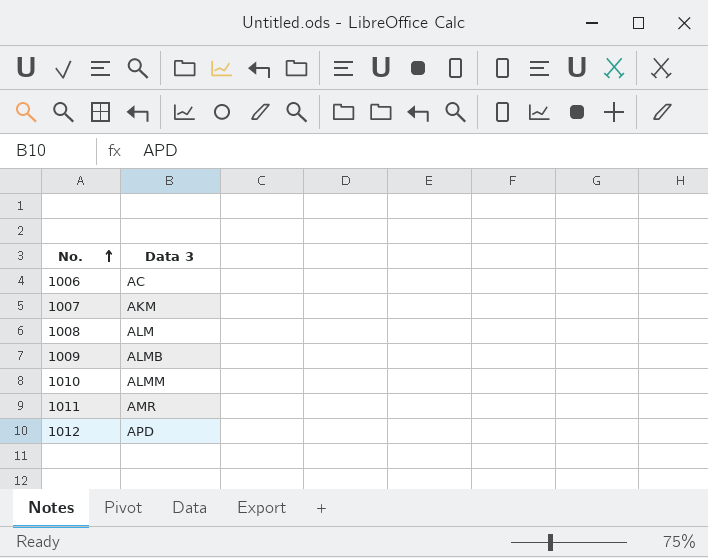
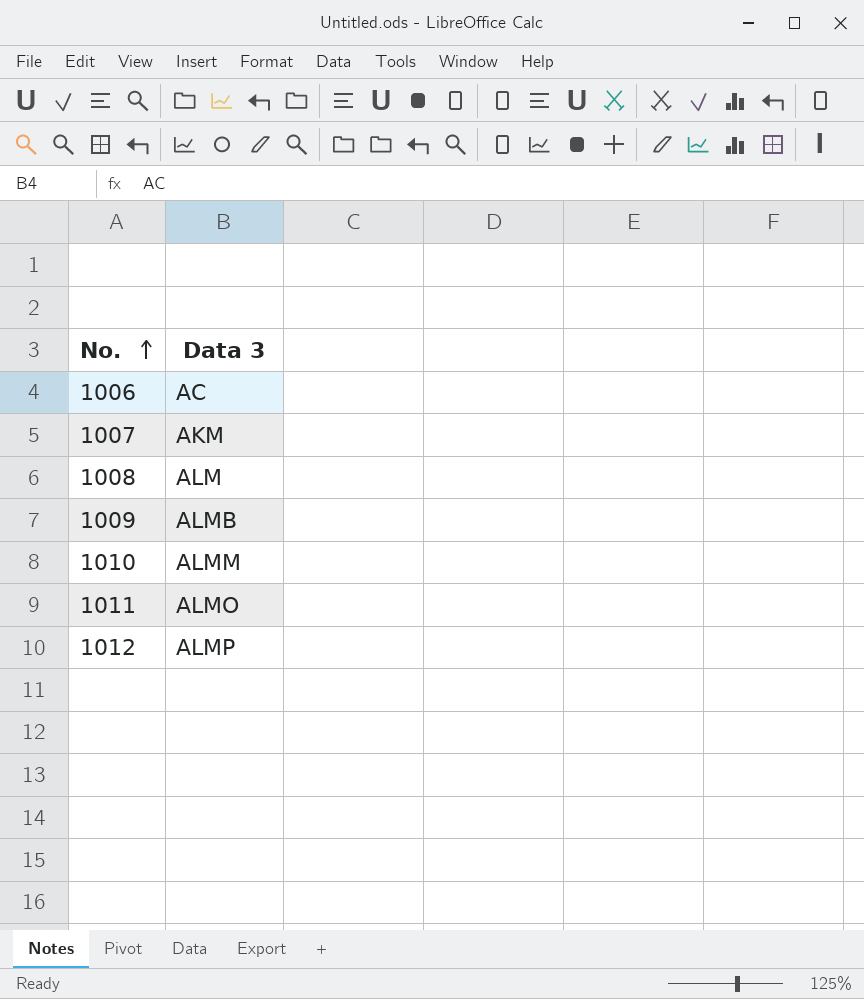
1011 | Data 3: AMR -> ALMO
1012 | Data 3: APD -> ALMP

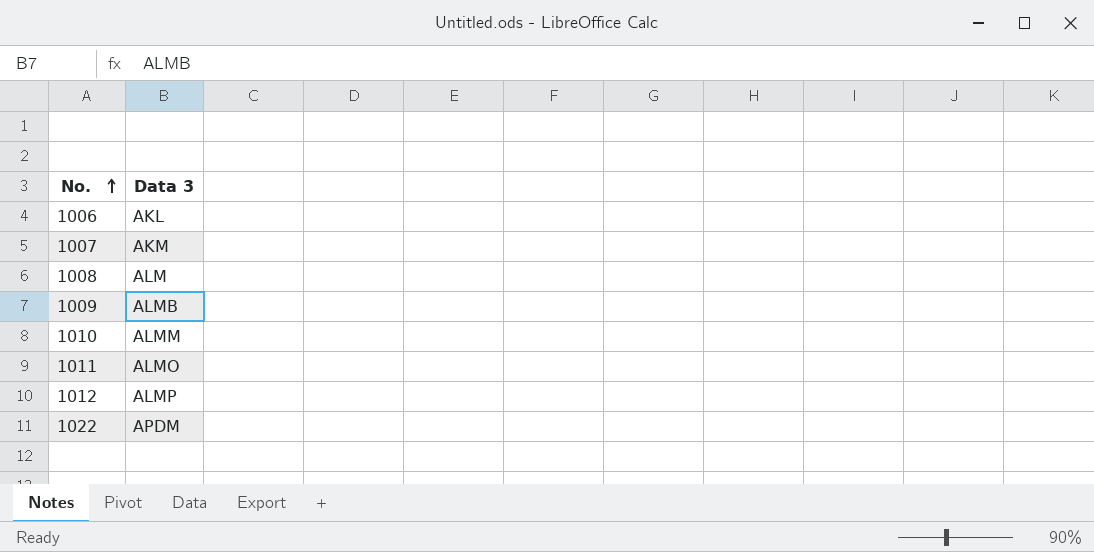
1006 | Data 3: AC -> AKL
row 1022: none -> APDM

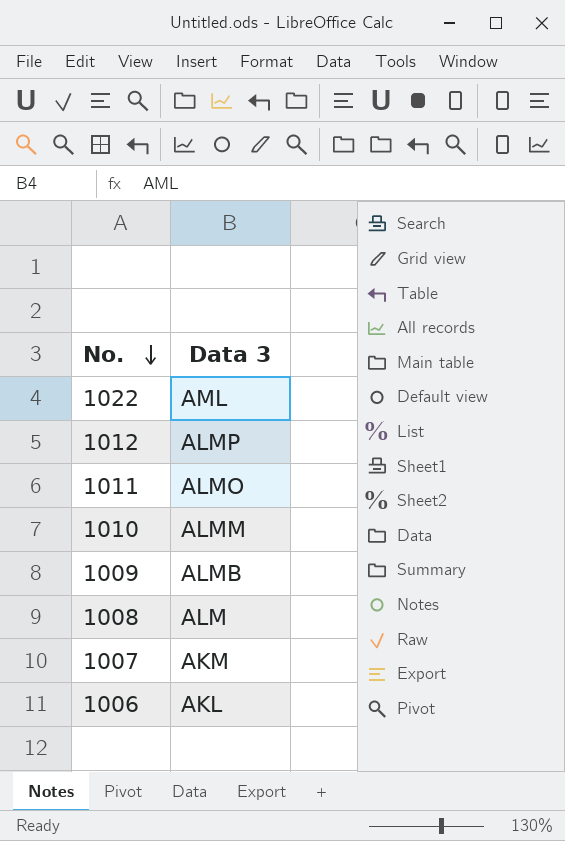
row order: No. ascending -> No. descending
1022 | Data 3: APDM -> AML

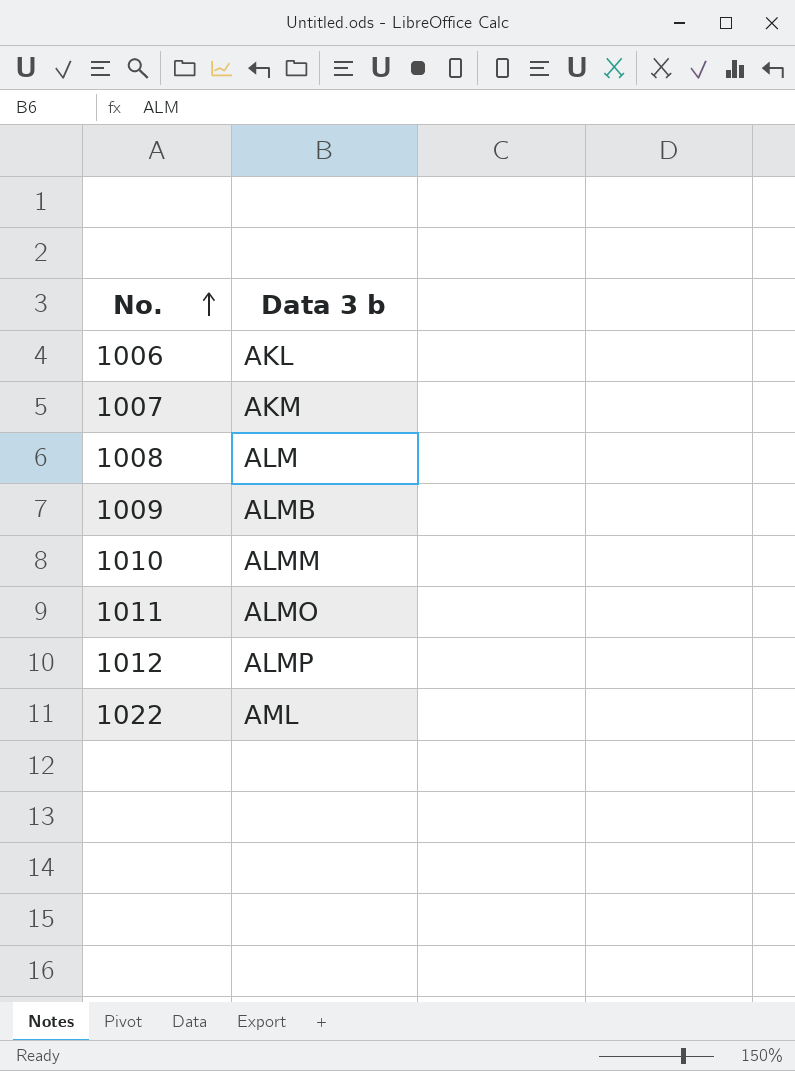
row order: No. descending -> No. ascending
column name: Data 3 -> Data 3 b

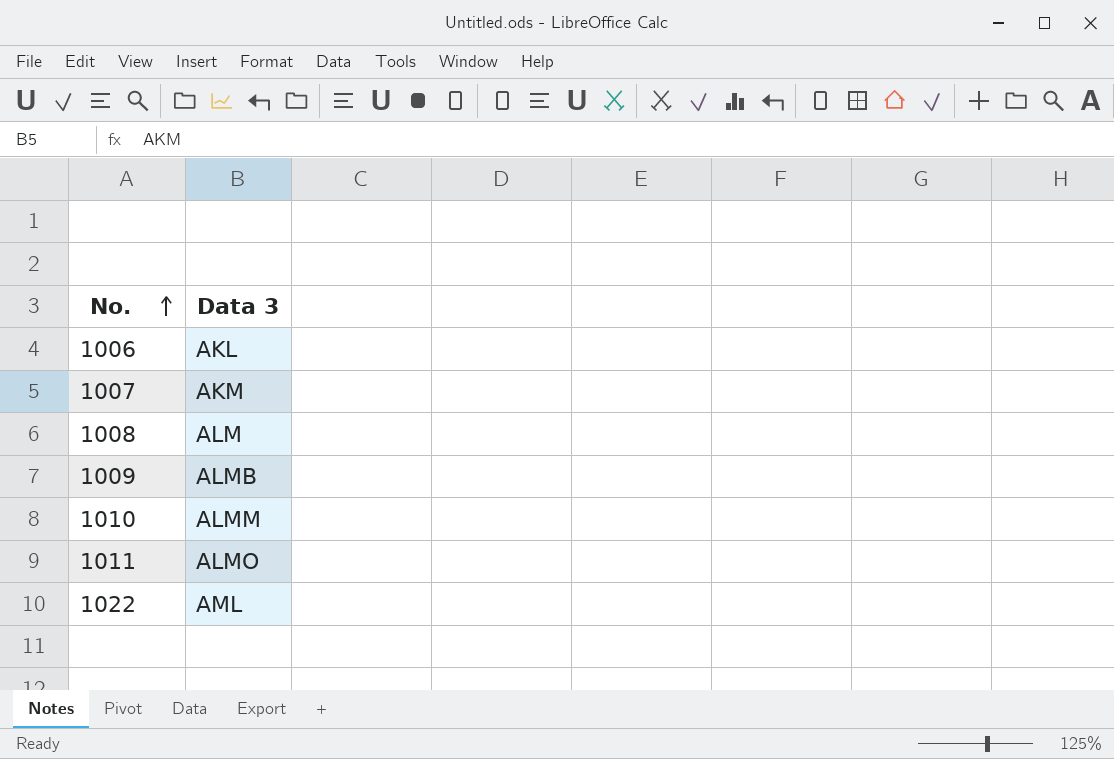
column name: Data 3 b -> Data 3
row 1012: ALMP -> none

